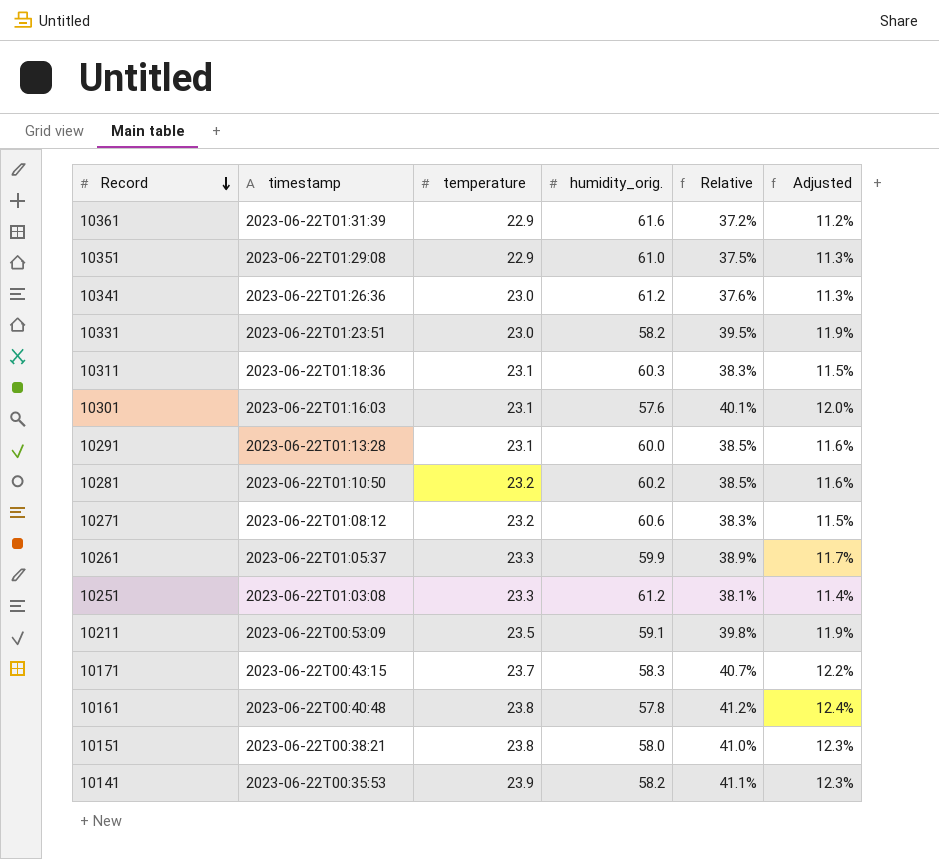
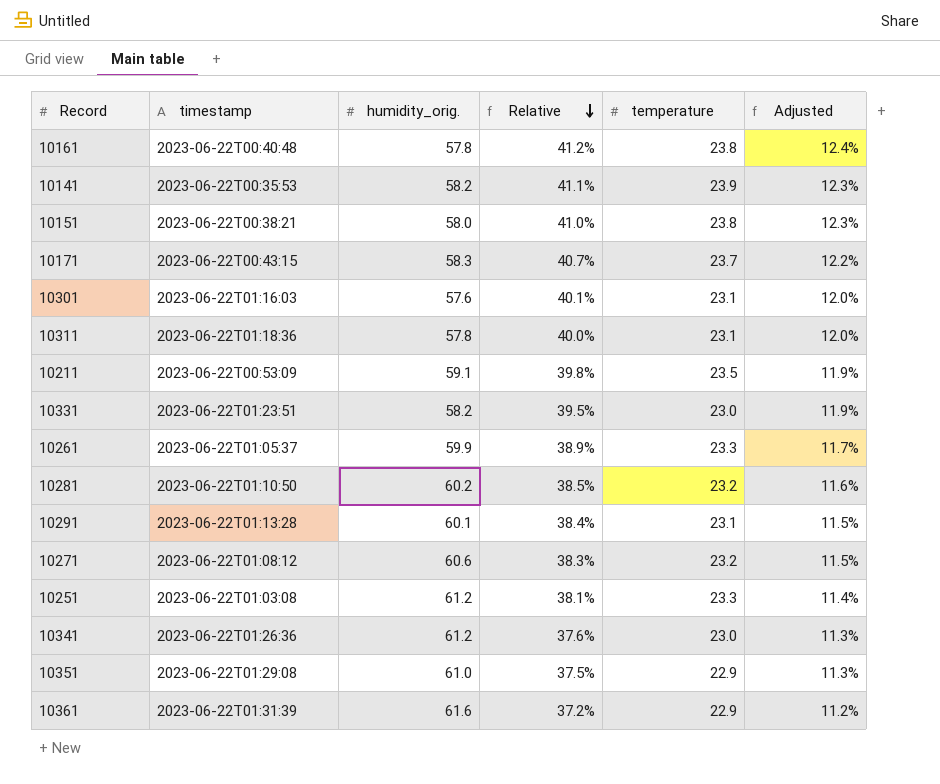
row order: Record descending -> Relative descending
column temperature | position: 3 -> 5
10311 | humidity_orig.: 60.3 -> 57.8
10311 | Relative: 38.3% -> 40.0%
10311 | Adjusted: 11.5% -> 12.0%
10291 | humidity_orig.: 60.0 -> 60.1
10291 | Relative: 38.5% -> 38.4%
10291 | Adjusted: 11.6% -> 11.5%

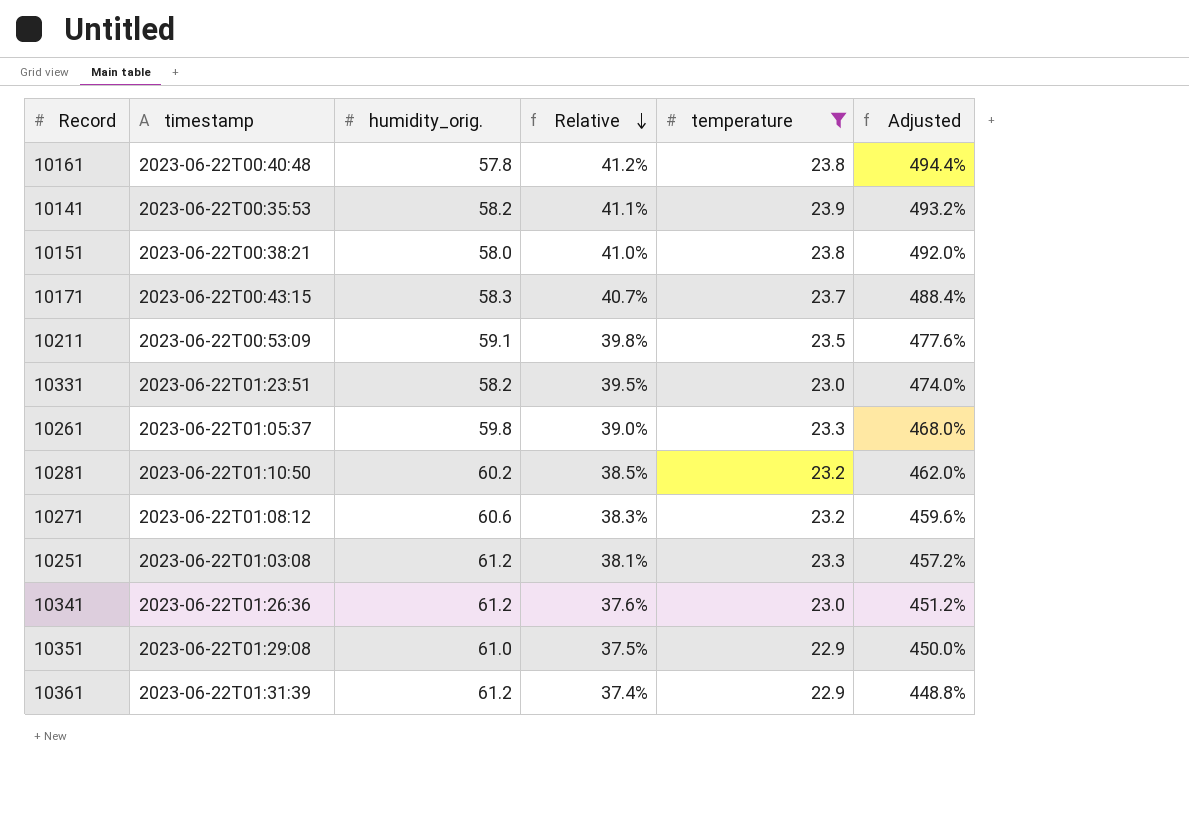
filter: none -> temperature != 23.1
column Adjusted | formula: [Relative] * 0.3 -> [Relative] * 12
10261 | humidity_orig.: 59.9 -> 59.8
10261 | Relative: 38.9% -> 39.0%
10361 | humidity_orig.: 61.6 -> 61.2
10361 | Relative: 37.2% -> 37.4%

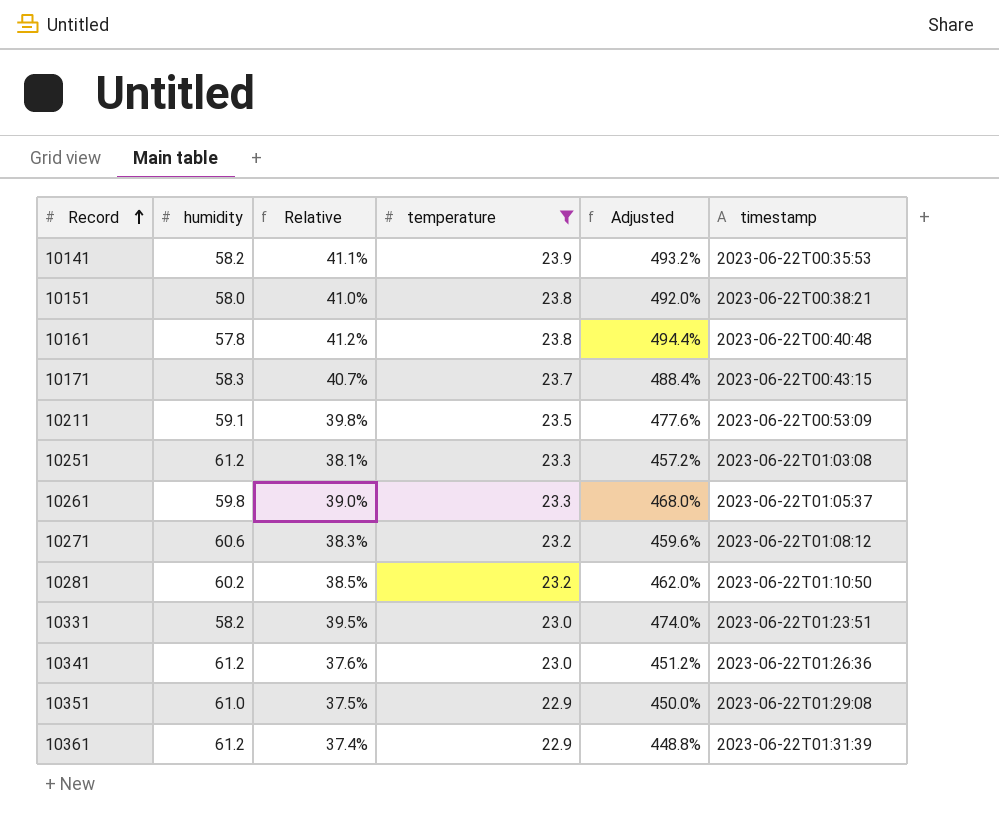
row order: Relative descending -> Record ascending
column name: humidity_orig. -> humidity
column timestamp | position: 2 -> 6

